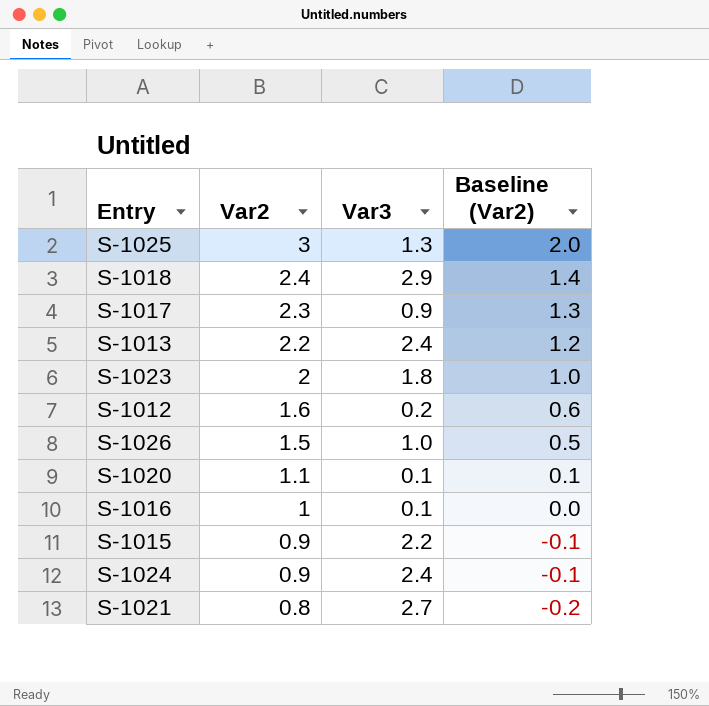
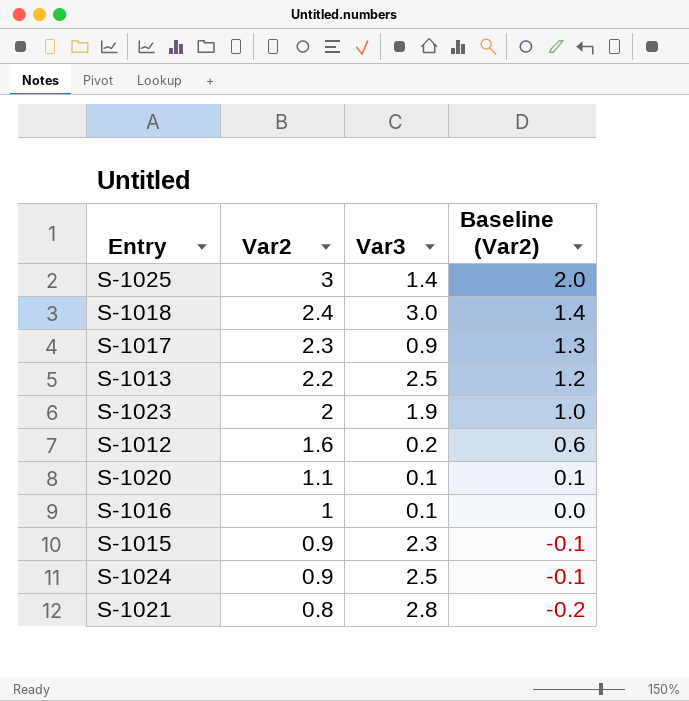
row S-1026: 1.5 | 1.0 | 0.5 -> none
S-1025 | Var3: 1.3 -> 1.4
S-1018 | Var3: 2.9 -> 3.0
S-1013 | Var3: 2.4 -> 2.5
S-1023 | Var3: 1.8 -> 1.9
S-1015 | Var3: 2.2 -> 2.3
S-1024 | Var3: 2.4 -> 2.5
S-1021 | Var3: 2.7 -> 2.8

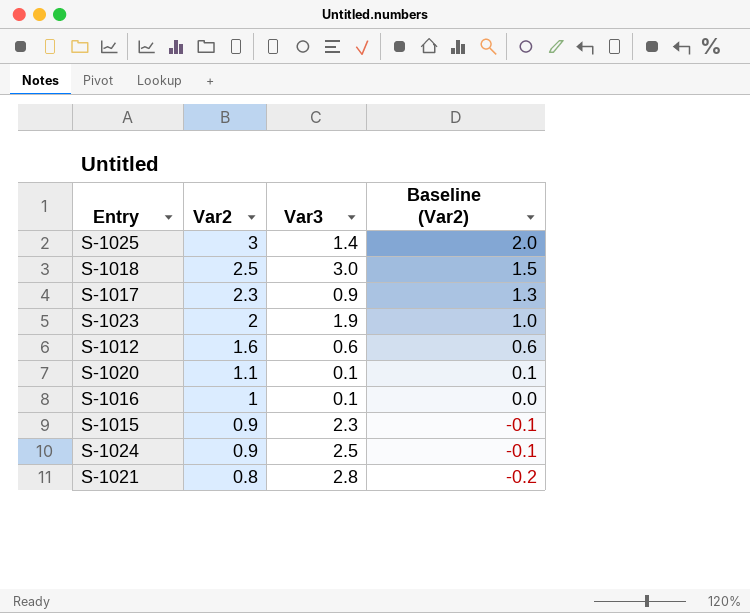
row S-1013: 2.2 | 2.5 | 1.2 -> none
S-1018 | Var2: 2.4 -> 2.5
S-1018 | Baseline (Var2): 1.4 -> 1.5
S-1012 | Var3: 0.2 -> 0.6

